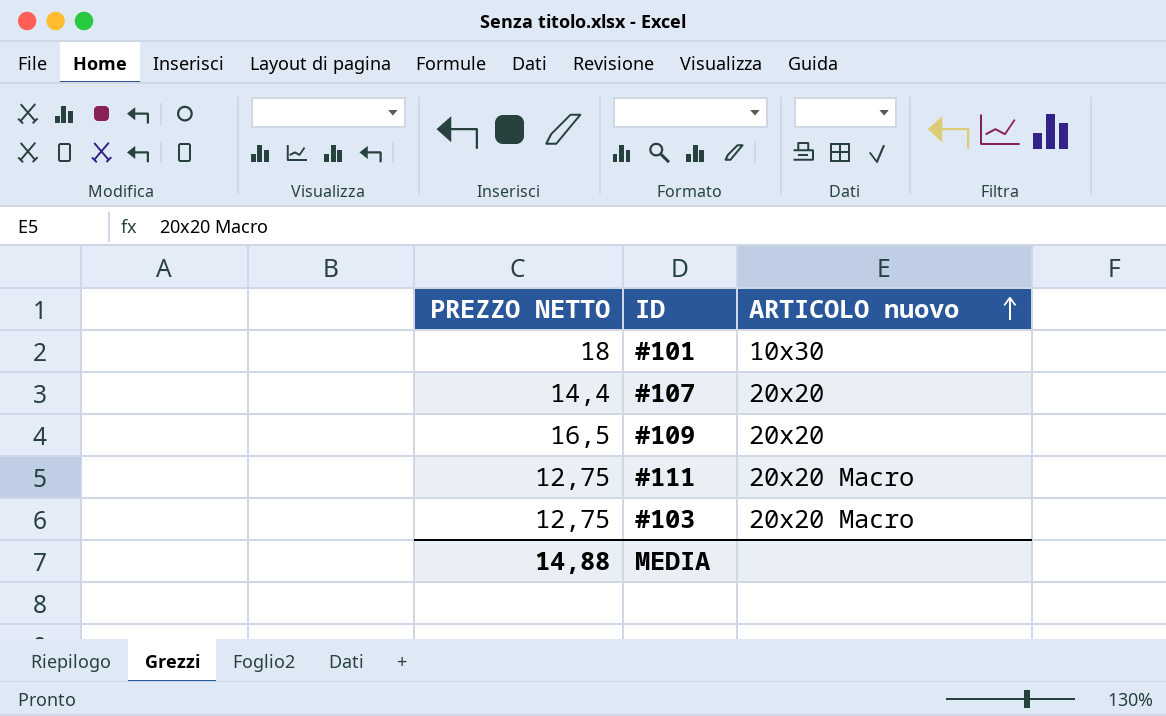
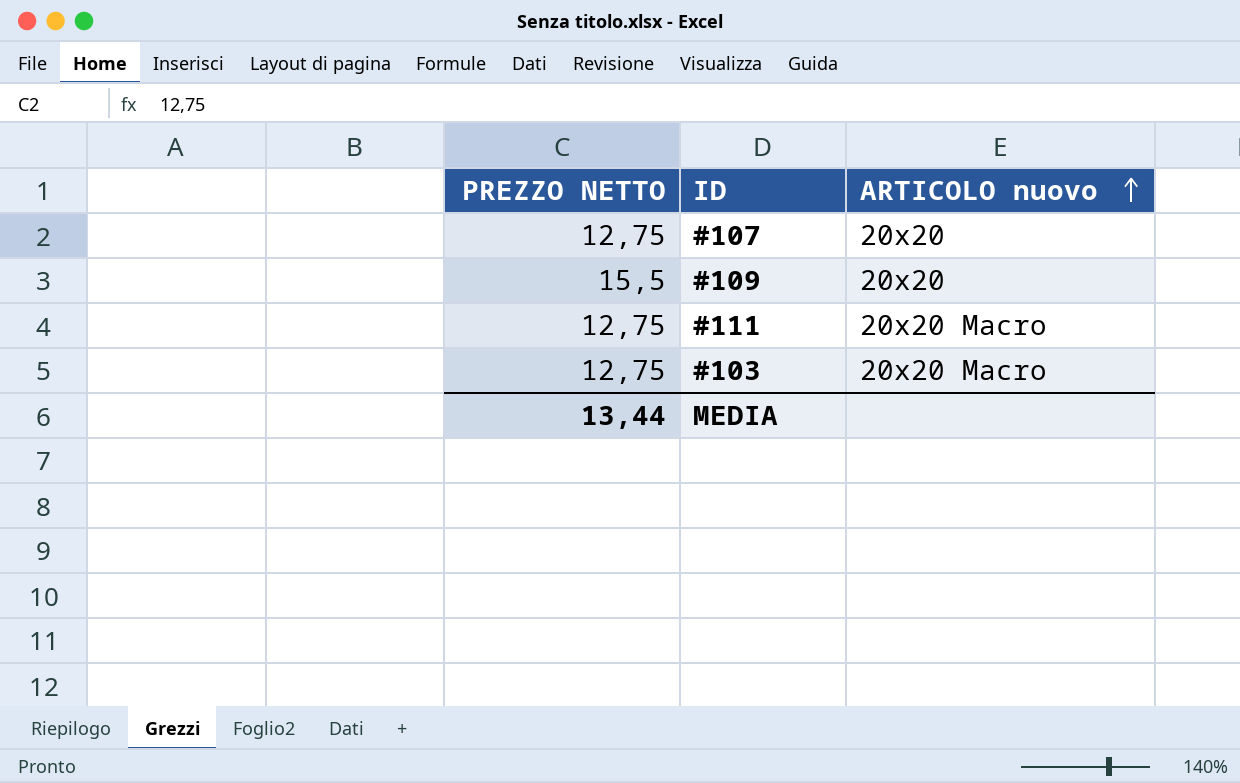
row #101: 18 | 10x30 -> none
#107 | PREZZO NETTO: 14,4 -> 12,75
#109 | PREZZO NETTO: 16,5 -> 15,5
MEDIA | PREZZO NETTO: 14,88 -> 13,44

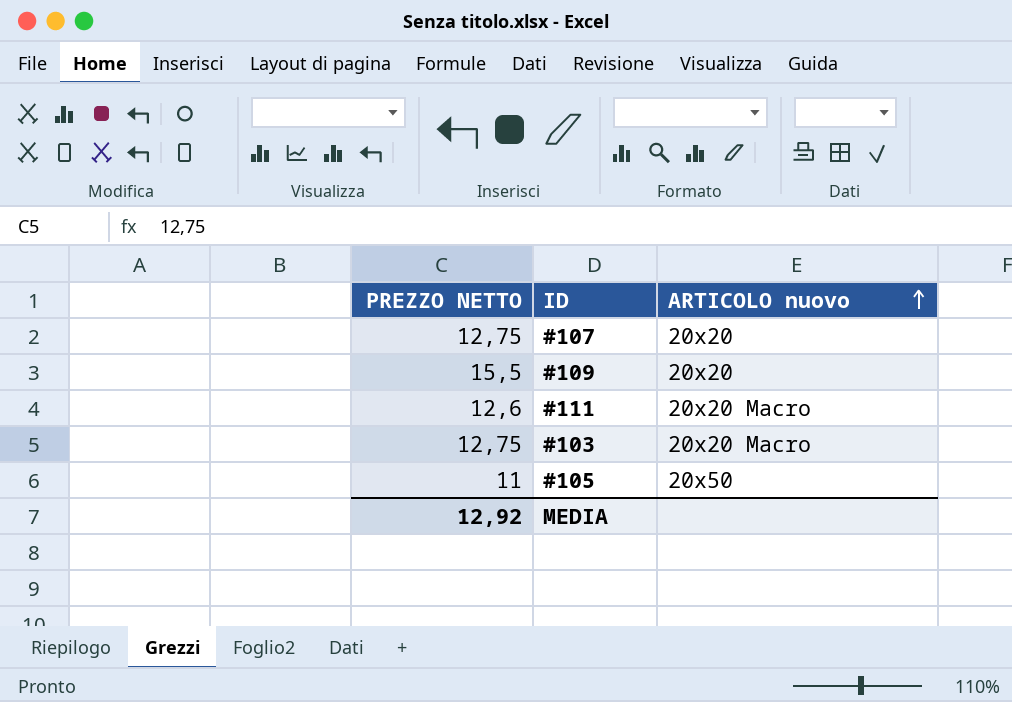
#111 | PREZZO NETTO: 12,75 -> 12,6
row #105: none -> 11 | 20x50
MEDIA | PREZZO NETTO: 13,44 -> 12,92

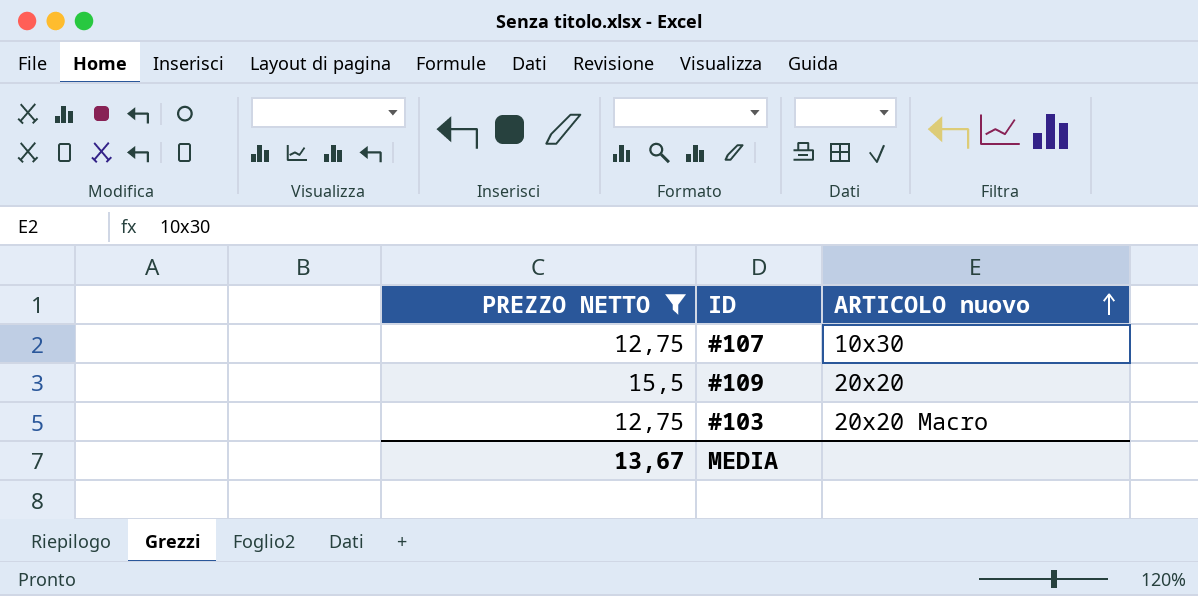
filter: none -> PREZZO NETTO >= 12,75
#107 | ARTICOLO nuovo: 20x20 -> 10x30
MEDIA | PREZZO NETTO: 12,92 -> 13,67

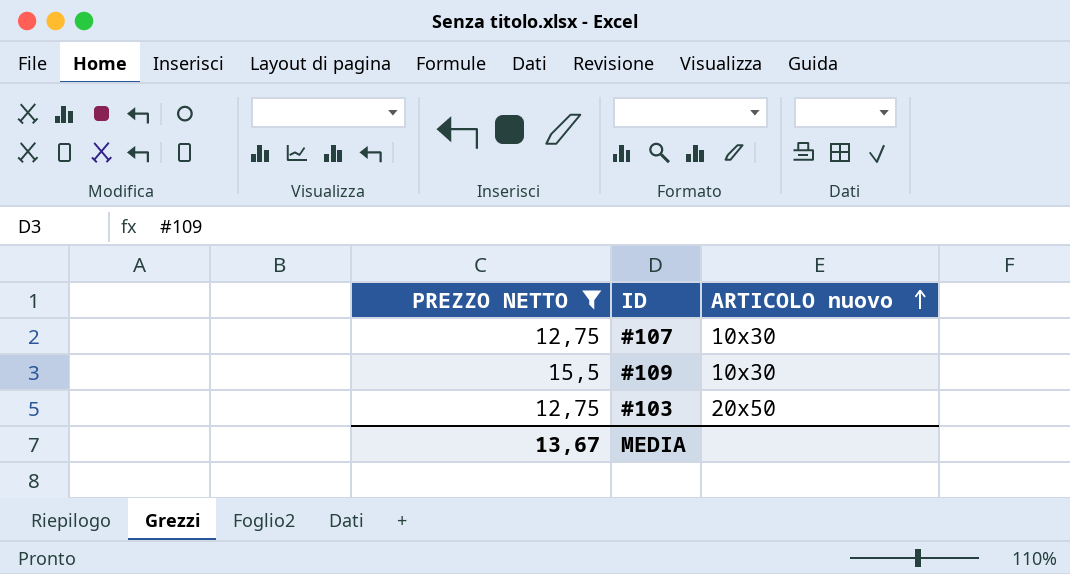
#109 | ARTICOLO nuovo: 20x20 -> 10x30
#103 | ARTICOLO nuovo: 20x20 Macro -> 20x50

